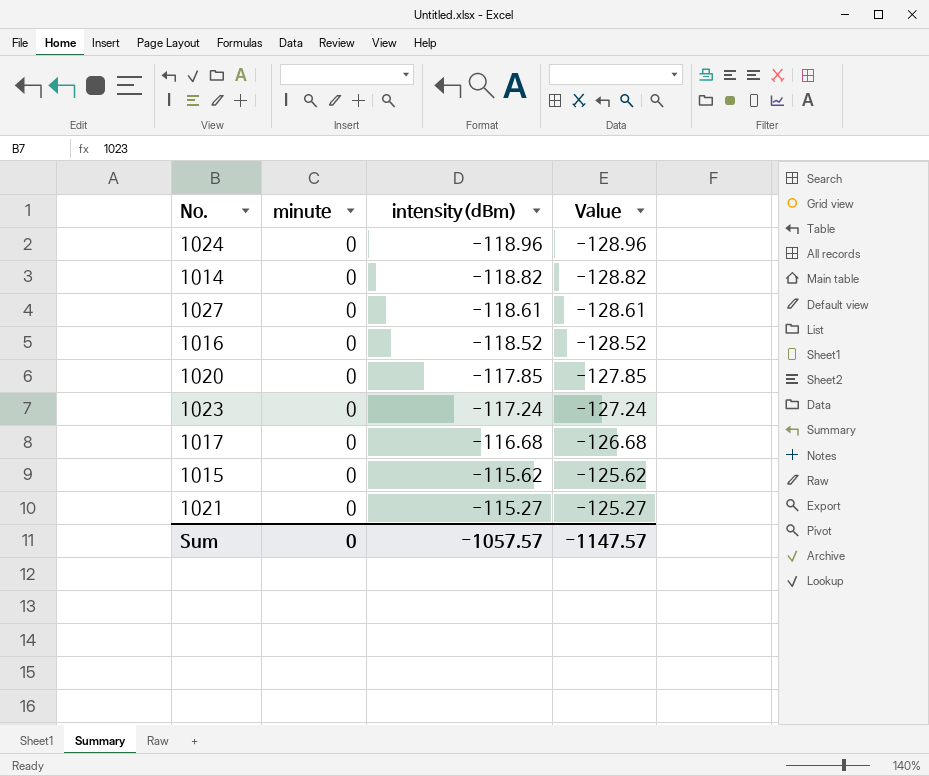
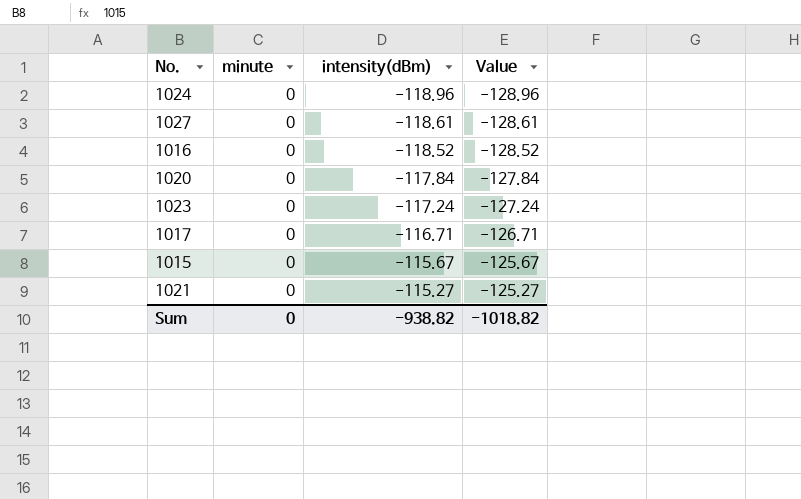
row 1014: 0 | -118.82 | -128.82 -> none
1020 | intensity(dBm): -117.85 -> -117.84
1020 | Value: -127.85 -> -127.84
1017 | intensity(dBm): -116.68 -> -116.71
1017 | Value: -126.68 -> -126.71
1015 | intensity(dBm): -115.62 -> -115.67
1015 | Value: -125.62 -> -125.67
Sum | intensity(dBm): -1057.57 -> -938.82
Sum | Value: -1147.57 -> -1018.82

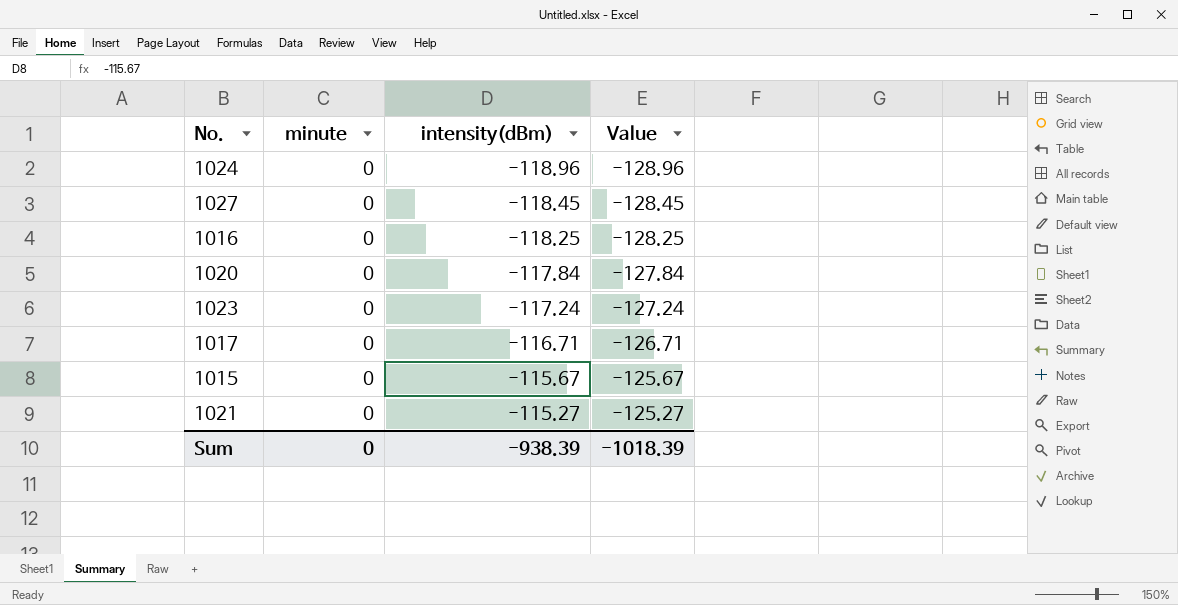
1027 | intensity(dBm): -118.61 -> -118.45
1027 | Value: -128.61 -> -128.45
1016 | intensity(dBm): -118.52 -> -118.25
1016 | Value: -128.52 -> -128.25
Sum | intensity(dBm): -938.82 -> -938.39
Sum | Value: -1018.82 -> -1018.39

